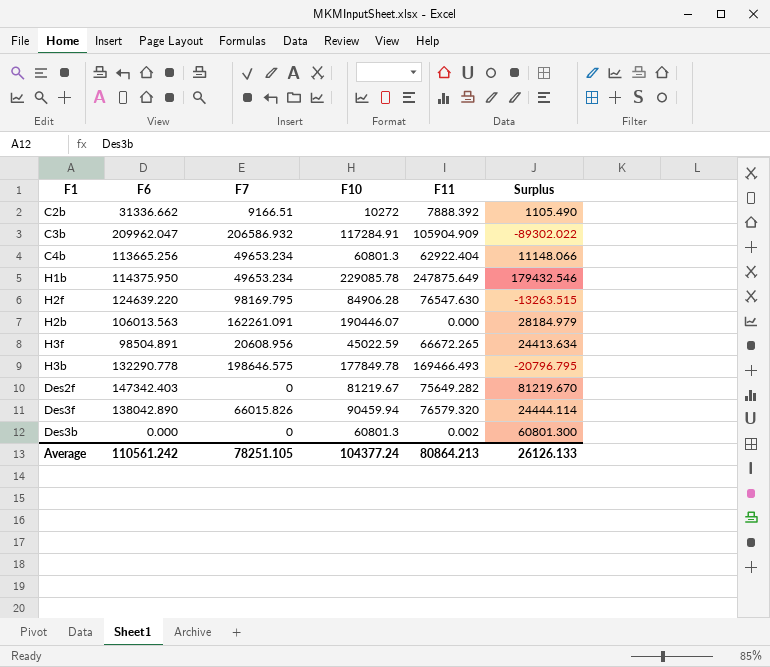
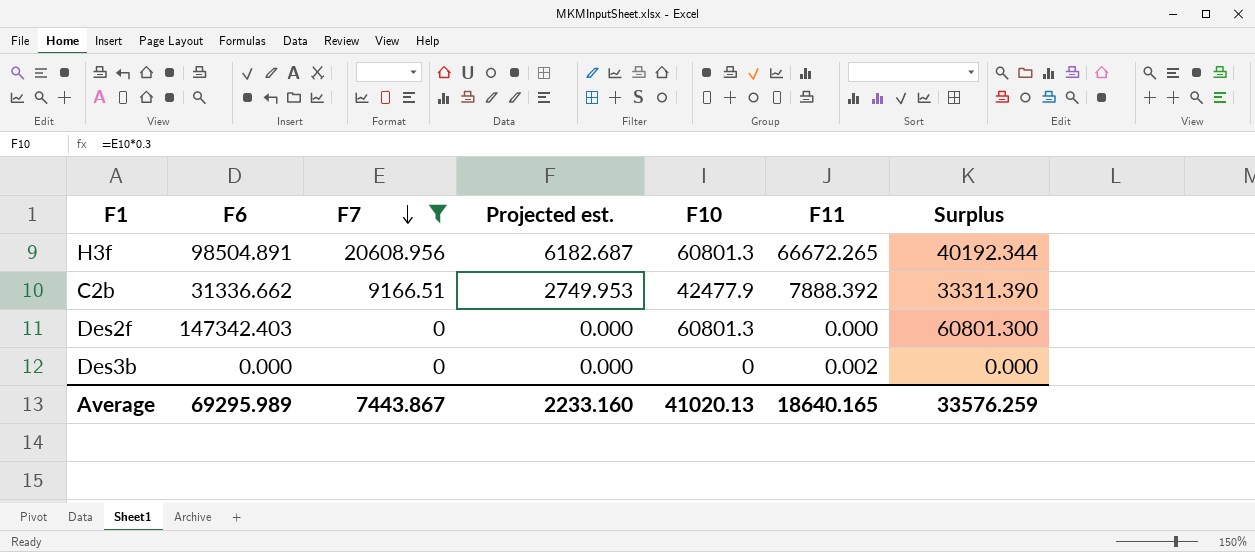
filter: none -> F7 <= 20608.956
row order: none -> F7 descending
column Projected est. | formula: none -> [F7] * 0.3
H3f | F10: 45022.59 -> 60801.3
H3f | Surplus: 24413.634 -> 40192.344
C2b | F10: 10272 -> 42477.9
C2b | Surplus: 1105.490 -> 33311.390
Des2f | F10: 81219.67 -> 60801.3
Des2f | F11: 75649.282 -> 0.000
Des2f | Surplus: 81219.670 -> 60801.300
Des3b | F10: 60801.3 -> 0
Des3b | Surplus: 60801.300 -> 0.000
Average | F6: 110561.242 -> 69295.989
Average | F7: 78251.105 -> 7443.867
Average | F10: 104377.24 -> 41020.13
Average | F11: 80864.213 -> 18640.165
Average | Surplus: 26126.133 -> 33576.259

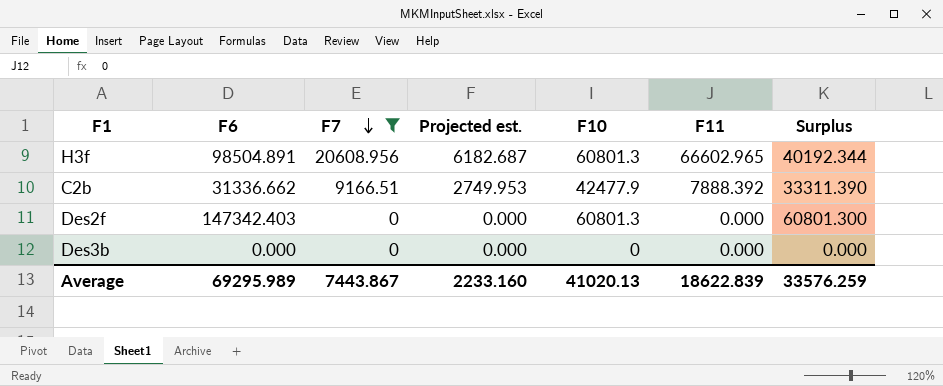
H3f | F11: 66672.265 -> 66602.965
Des3b | F11: 0.002 -> 0.000
Average | F11: 18640.165 -> 18622.839

